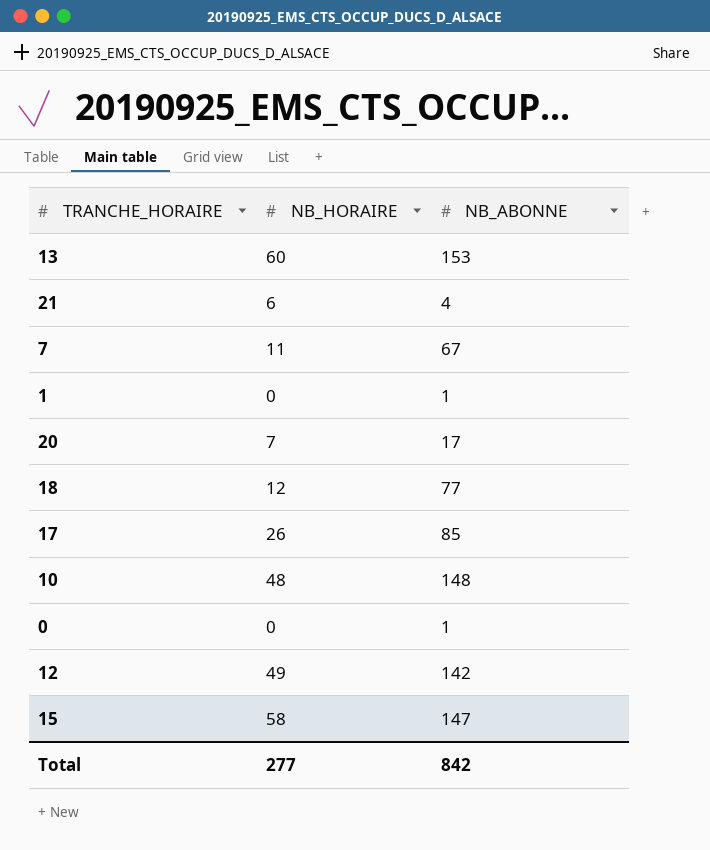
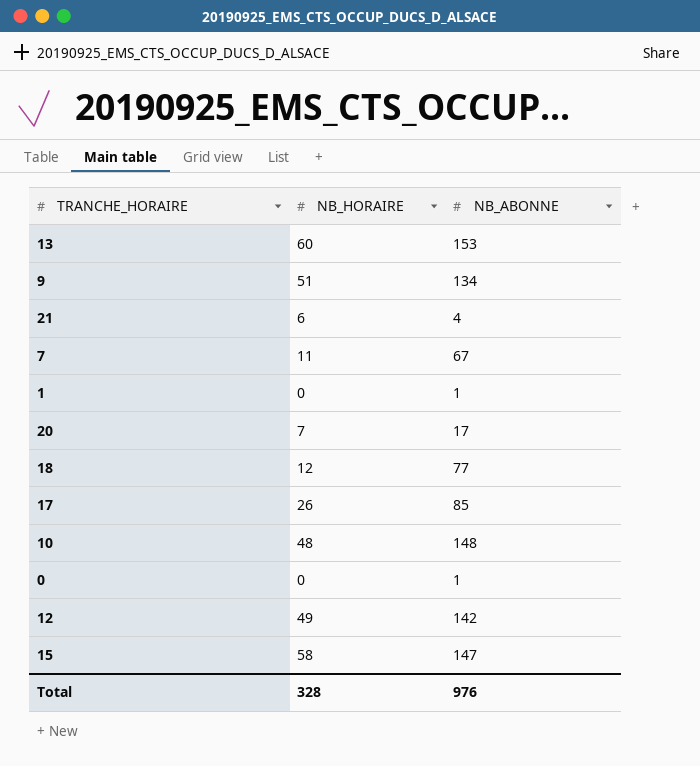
row 9: none -> 51 | 134
Total | NB_HORAIRE: 277 -> 328
Total | NB_ABONNE: 842 -> 976

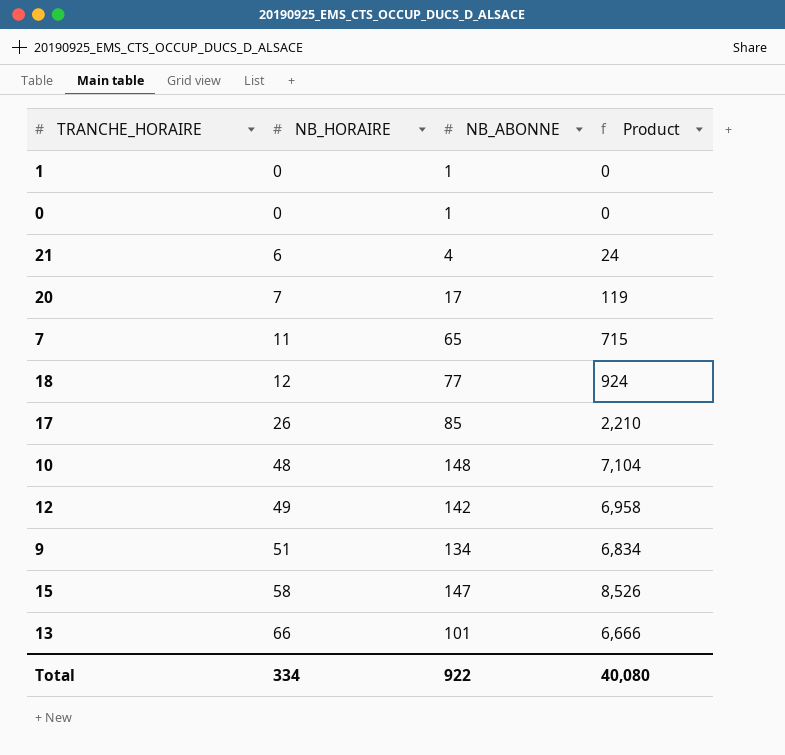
row order: none -> NB_HORAIRE ascending
column Product | formula: none -> [NB_HORAIRE] * [NB_ABONNE]
7 | NB_ABONNE: 67 -> 65
13 | NB_HORAIRE: 60 -> 66
13 | NB_ABONNE: 153 -> 101
Total | NB_HORAIRE: 328 -> 334
Total | NB_ABONNE: 976 -> 922

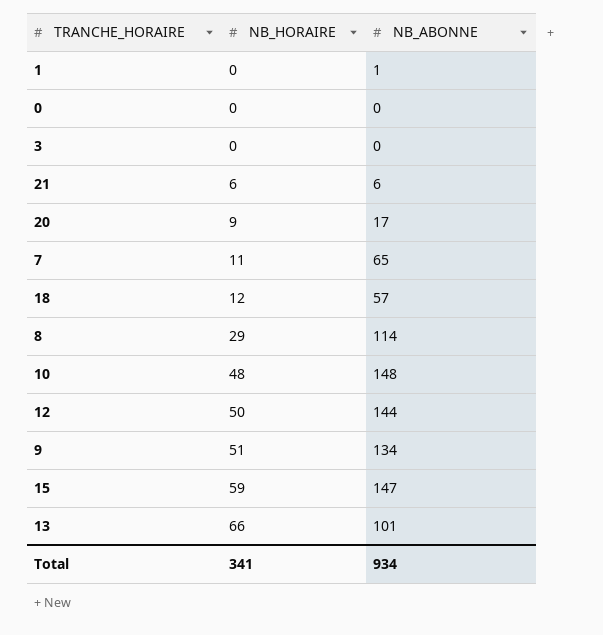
column Product | formula: [NB_HORAIRE] * [NB_ABONNE] -> none
row 17: 26 | 85 | 2,210 -> none
0 | NB_ABONNE: 1 -> 0
row 3: none -> 0 | 0
21 | NB_ABONNE: 4 -> 6
20 | NB_HORAIRE: 7 -> 9
18 | NB_ABONNE: 77 -> 57
row 8: none -> 29 | 114
12 | NB_HORAIRE: 49 -> 50
12 | NB_ABONNE: 142 -> 144
15 | NB_HORAIRE: 58 -> 59
Total | NB_HORAIRE: 334 -> 341
Total | NB_ABONNE: 922 -> 934

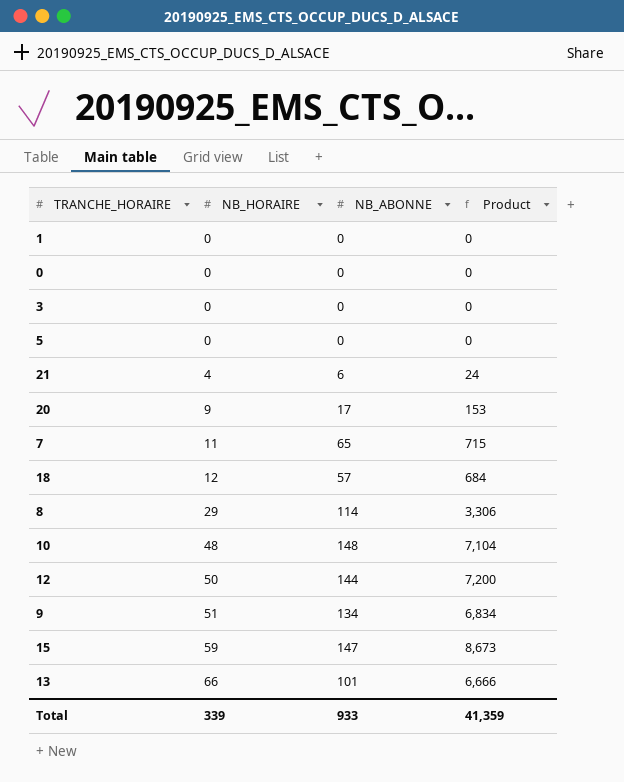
column Product | formula: none -> [NB_HORAIRE] * [NB_ABONNE]
1 | NB_ABONNE: 1 -> 0
row 5: none -> 0 | 0 | 0
21 | NB_HORAIRE: 6 -> 4
Total | NB_HORAIRE: 341 -> 339
Total | NB_ABONNE: 934 -> 933

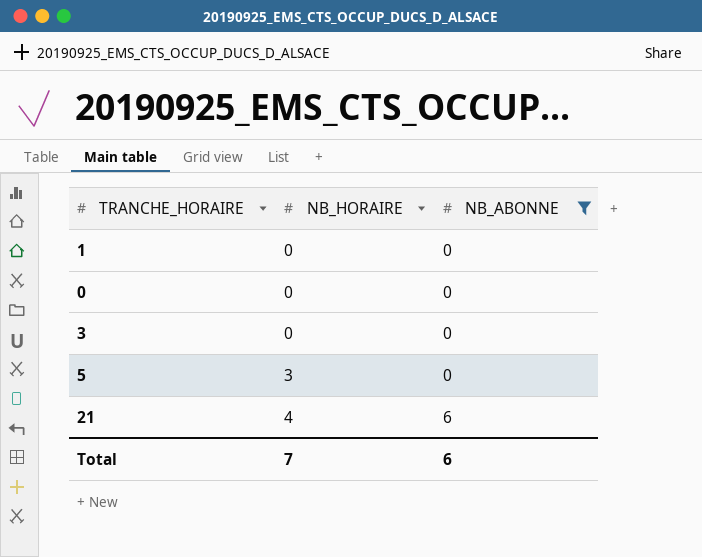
filter: none -> NB_ABONNE <= 6
column Product | formula: [NB_HORAIRE] * [NB_ABONNE] -> none
5 | NB_HORAIRE: 0 -> 3
Total | NB_HORAIRE: 339 -> 7
Total | NB_ABONNE: 933 -> 6

